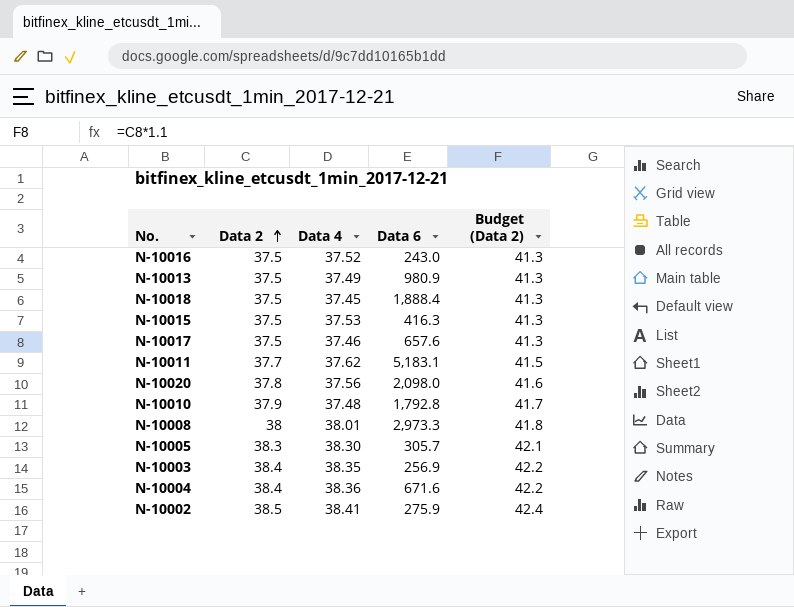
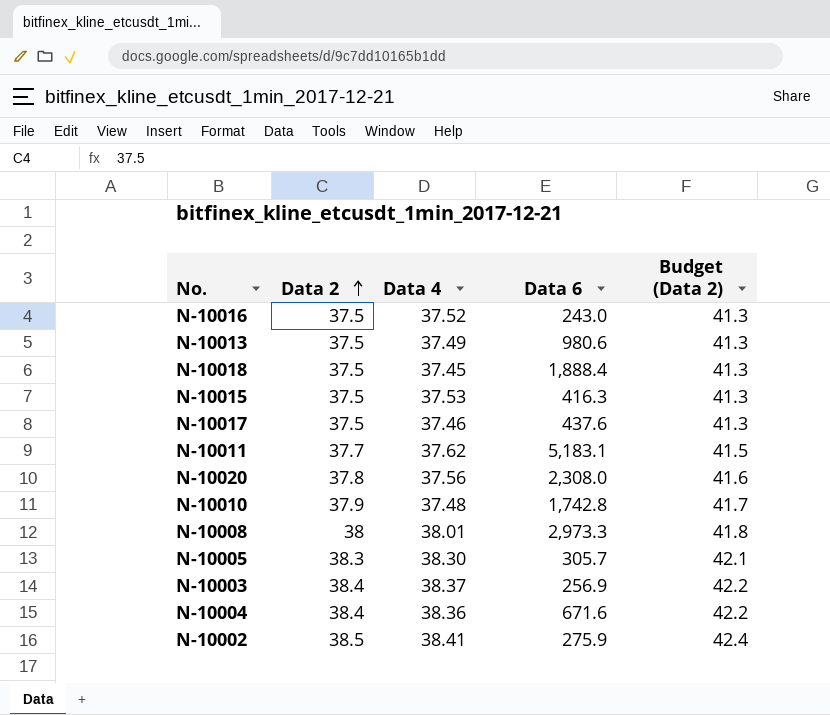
N-10013 | Data 6: 980.9 -> 980.6
N-10017 | Data 6: 657.6 -> 437.6
N-10020 | Data 6: 2,098.0 -> 2,308.0
N-10010 | Data 6: 1,792.8 -> 1,742.8
N-10003 | Data 4: 38.35 -> 38.37

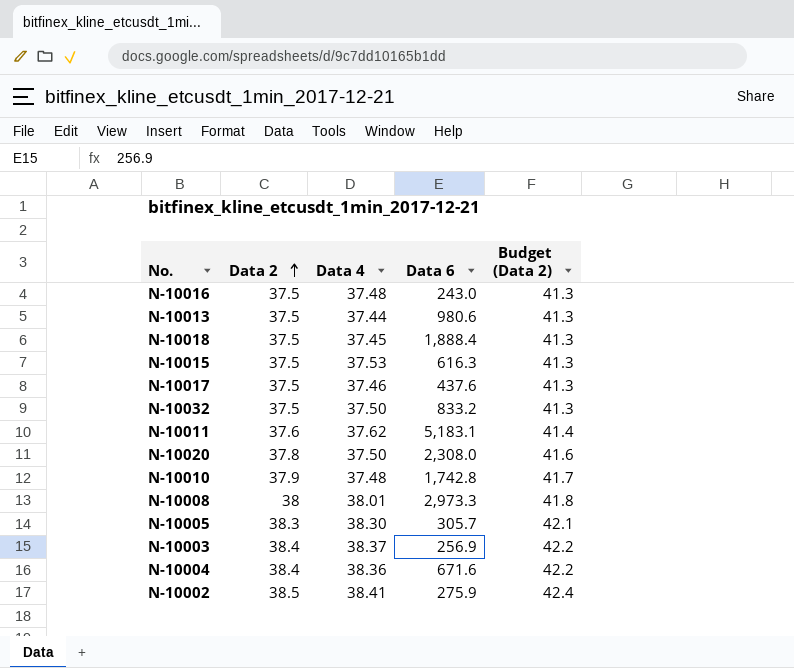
N-10016 | Data 4: 37.52 -> 37.48
N-10013 | Data 4: 37.49 -> 37.44
N-10015 | Data 6: 416.3 -> 616.3
row N-10032: none -> 37.5 | 37.50 | 833.2 | 41.3
N-10011 | Data 2: 37.7 -> 37.6
N-10011 | Budget (Data 2): 41.5 -> 41.4
N-10020 | Data 4: 37.56 -> 37.50

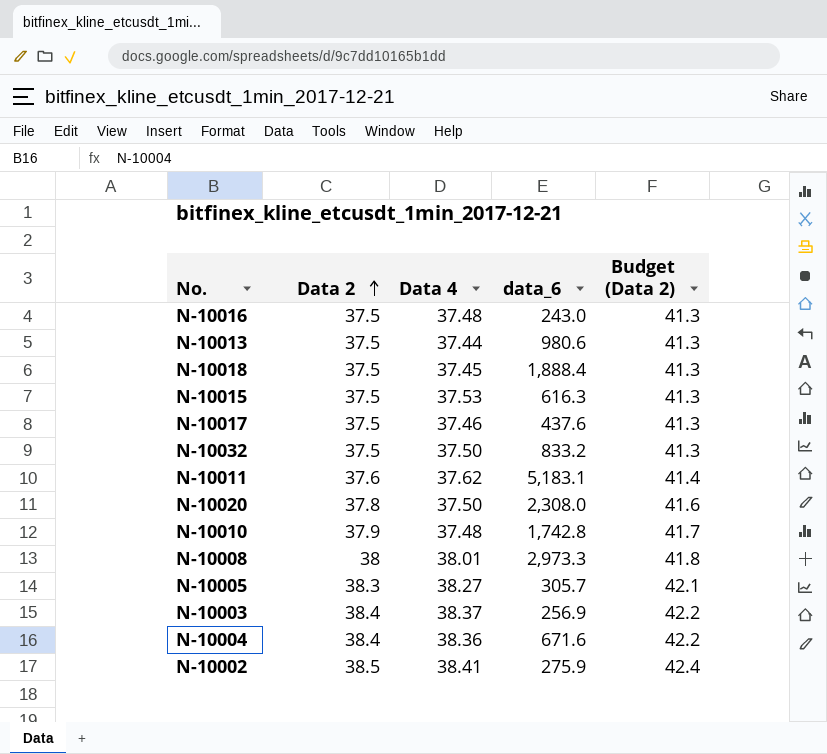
column name: Data 6 -> data_6
N-10005 | Data 4: 38.30 -> 38.27

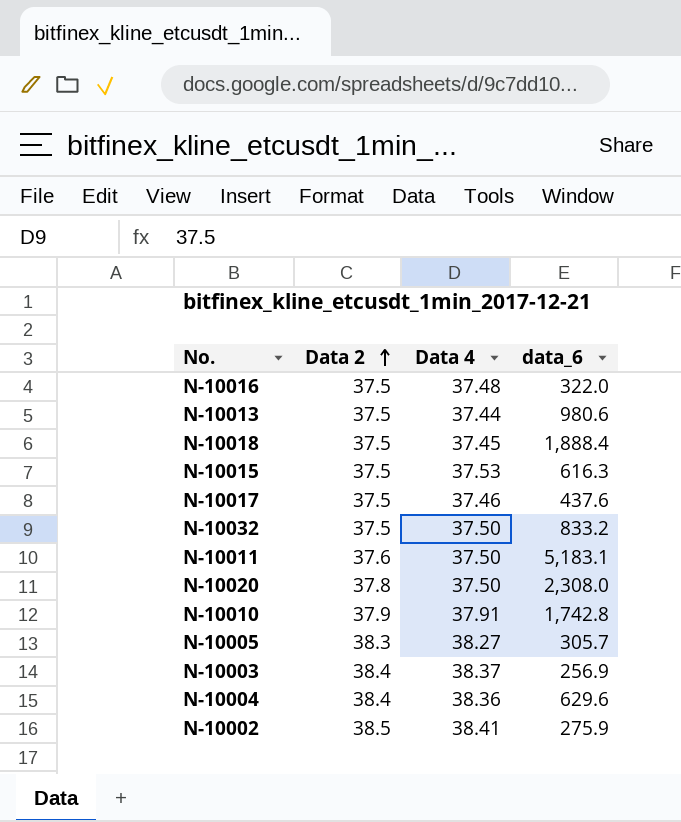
column Budget (Data 2) | formula: [Data 2] * 1.1 -> none
row N-10008: 38 | 38.01 | 2,973.3 | 41.8 -> none
N-10016 | data_6: 243.0 -> 322.0
N-10011 | Data 4: 37.62 -> 37.50
N-10010 | Data 4: 37.48 -> 37.91
N-10004 | data_6: 671.6 -> 629.6

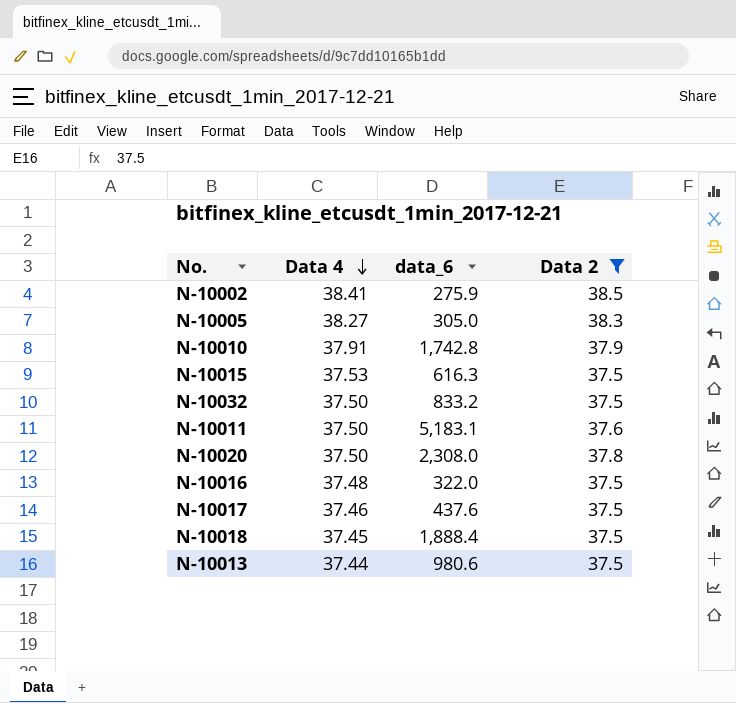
filter: none -> Data 2 != 38.4
row order: Data 2 ascending -> Data 4 descending
column Data 2 | position: 2 -> 4
N-10005 | data_6: 305.7 -> 305.0

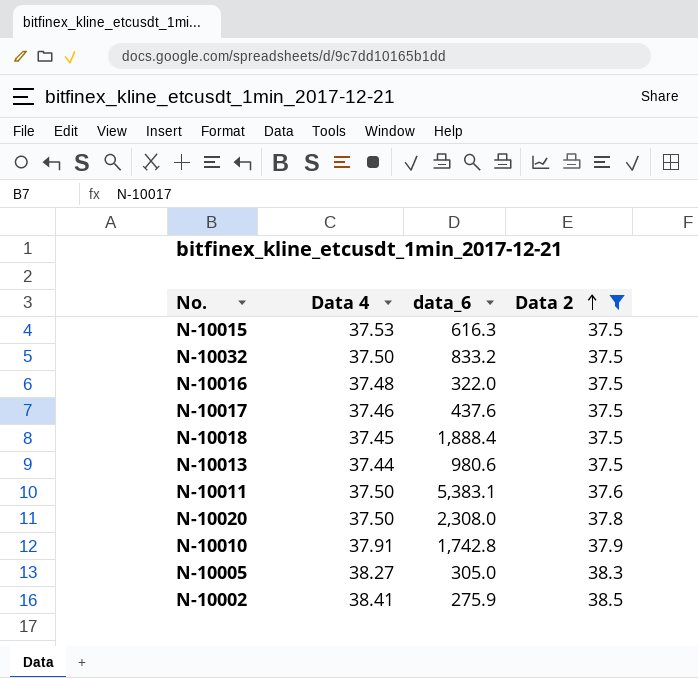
row order: Data 4 descending -> Data 2 ascending
N-10011 | data_6: 5,183.1 -> 5,383.1

